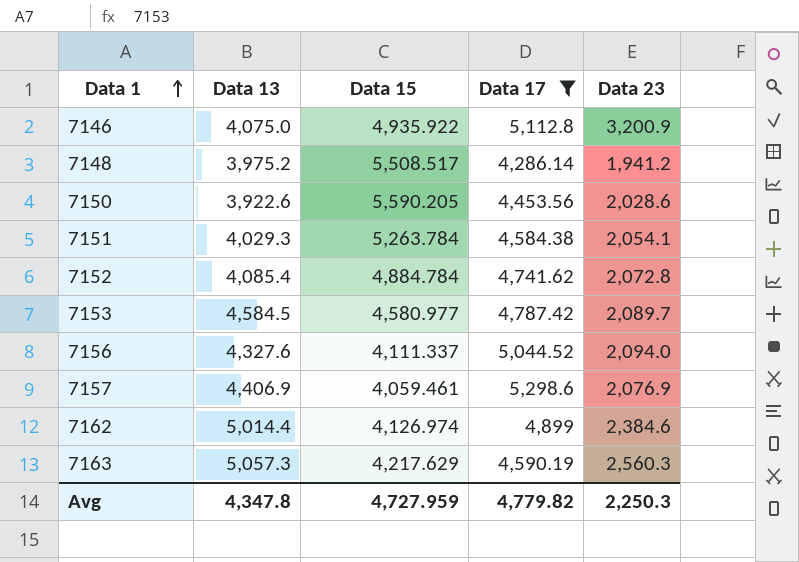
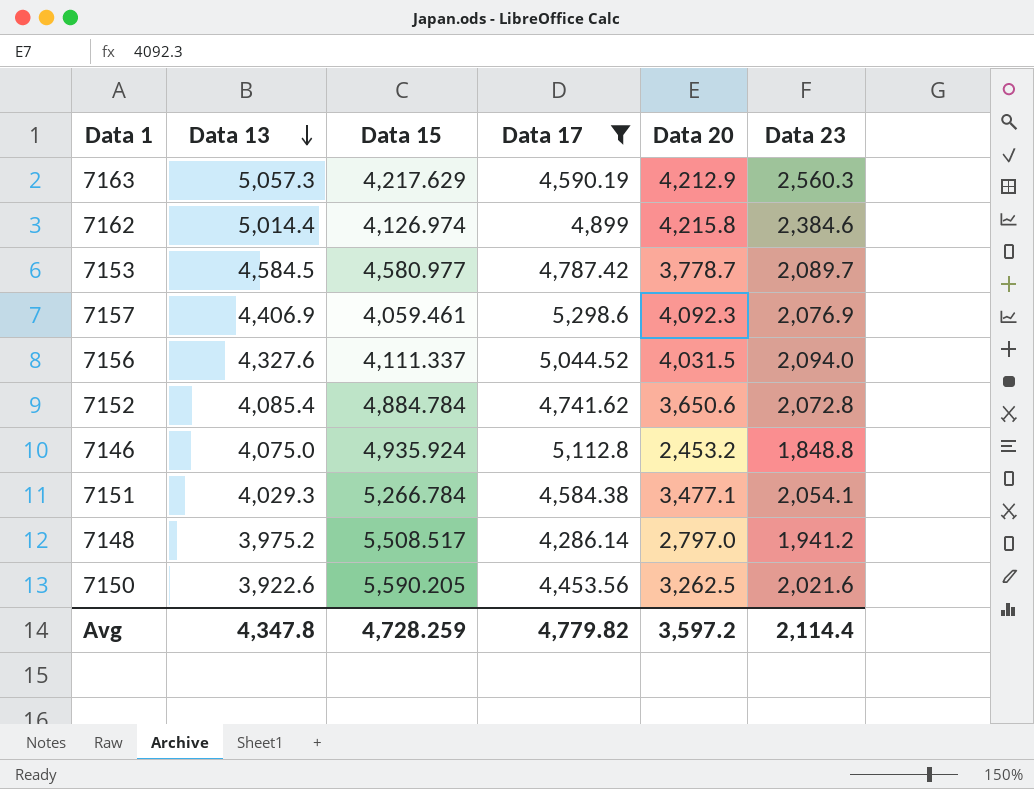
row order: Data 1 ascending -> Data 13 descending
column Data 20 | position: none -> 5
7146 | Data 15: 4,935.922 -> 4,935.924
7146 | Data 23: 3,200.9 -> 1,848.8
7151 | Data 15: 5,263.784 -> 5,266.784
7150 | Data 23: 2,028.6 -> 2,021.6
Avg | Data 15: 4,727.959 -> 4,728.259
Avg | Data 23: 2,250.3 -> 2,114.4

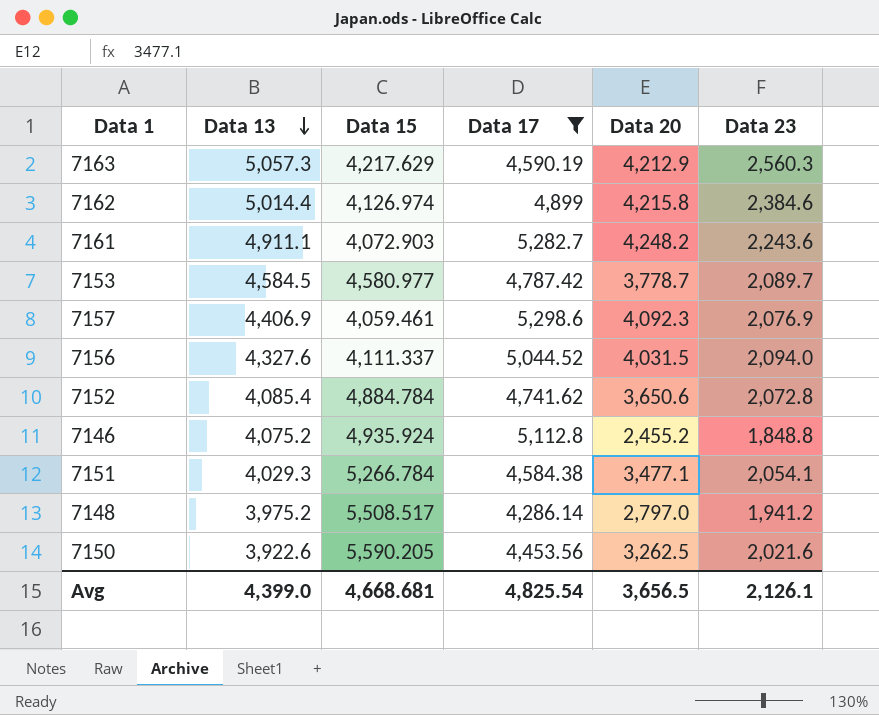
row 7161: none -> 4,911.1 | 4,072.903 | 5,282.7 | 4,248.2 | 2,243.6
7146 | Data 13: 4,075.0 -> 4,075.2
7146 | Data 20: 2,453.2 -> 2,455.2
Avg | Data 13: 4,347.8 -> 4,399.0
Avg | Data 15: 4,728.259 -> 4,668.681
Avg | Data 17: 4,779.82 -> 4,825.54
Avg | Data 20: 3,597.2 -> 3,656.5
Avg | Data 23: 2,114.4 -> 2,126.1

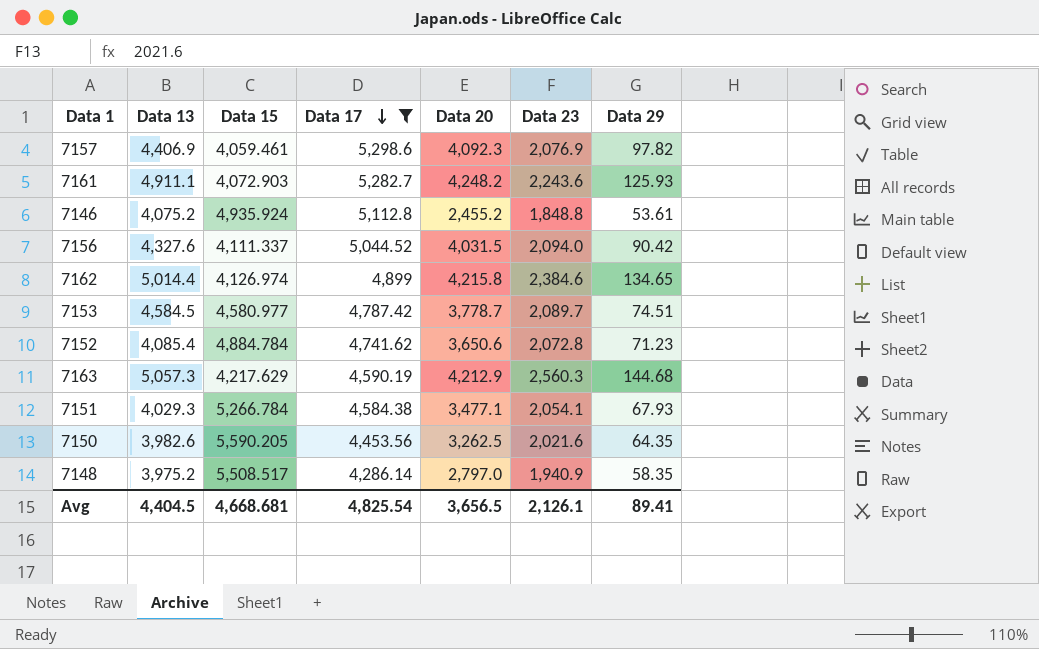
row order: Data 13 descending -> Data 17 descending
column Data 29 | position: none -> 7
7150 | Data 13: 3,922.6 -> 3,982.6
7148 | Data 23: 1,941.2 -> 1,940.9
Avg | Data 13: 4,399.0 -> 4,404.5

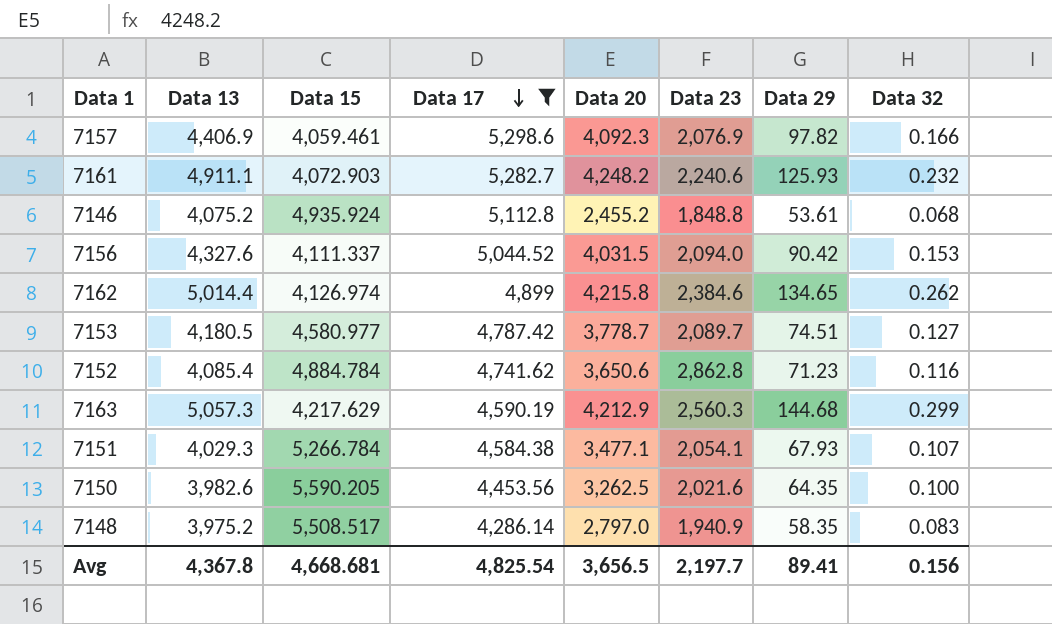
column Data 32 | position: none -> 8
7161 | Data 23: 2,243.6 -> 2,240.6
7153 | Data 13: 4,584.5 -> 4,180.5
7152 | Data 23: 2,072.8 -> 2,862.8
Avg | Data 13: 4,404.5 -> 4,367.8
Avg | Data 23: 2,126.1 -> 2,197.7

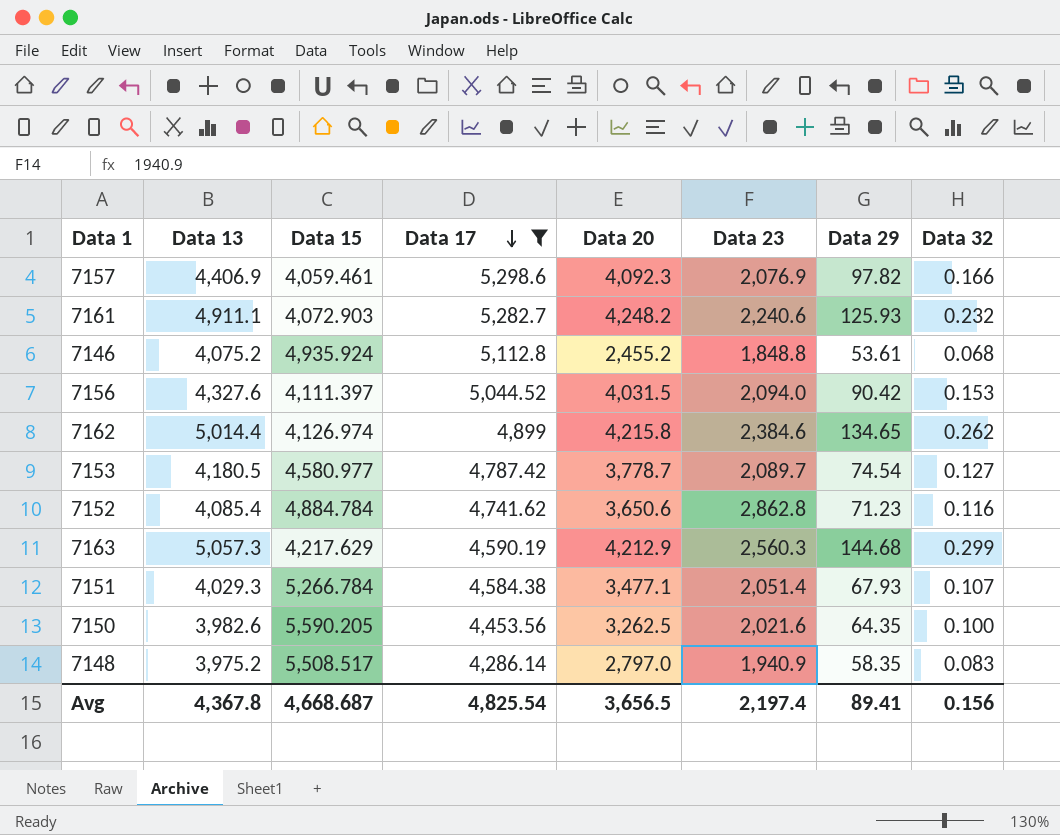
7156 | Data 15: 4,111.337 -> 4,111.397
7153 | Data 29: 74.51 -> 74.54
7151 | Data 23: 2,054.1 -> 2,051.4
Avg | Data 15: 4,668.681 -> 4,668.687
Avg | Data 23: 2,197.7 -> 2,197.4

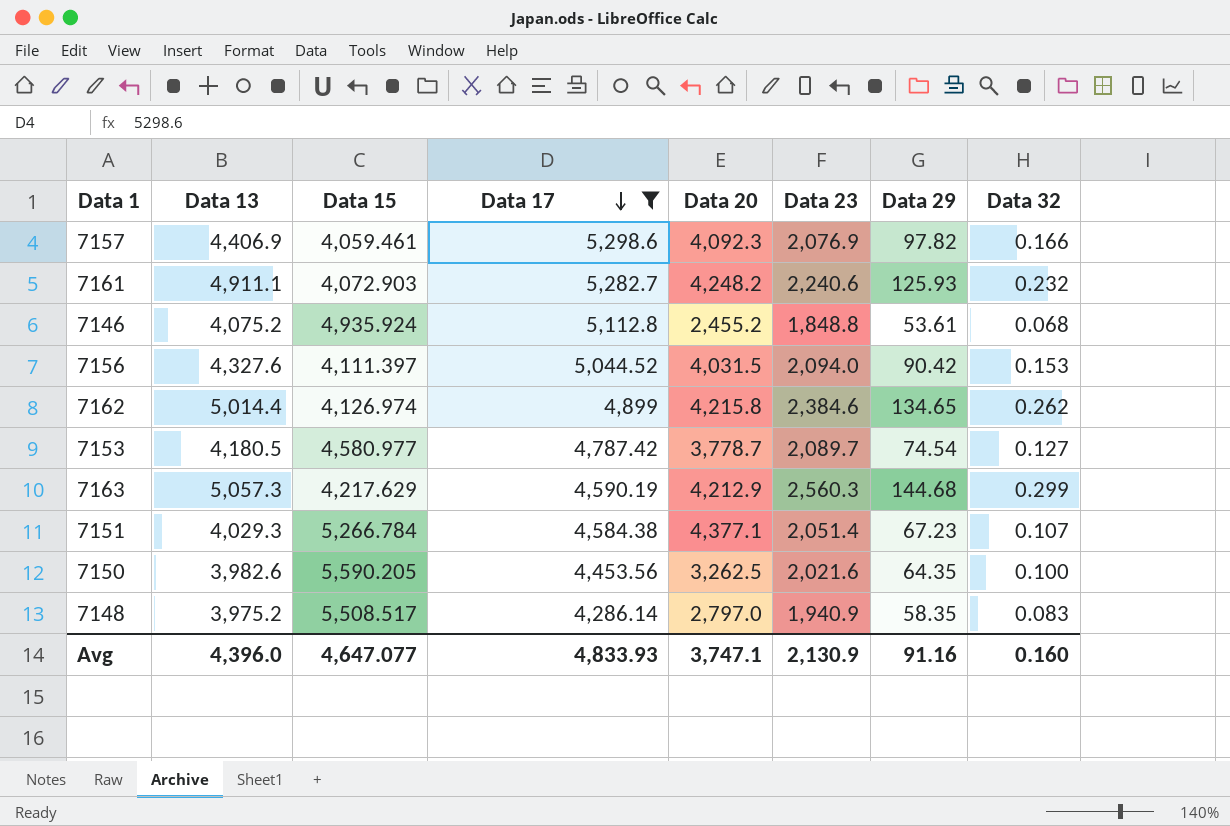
row 7152: 4,085.4 | 4,884.784 | 4,741.62 | 3,650.6 | 2,862.8 | 71.23 | 0.116 -> none
7151 | Data 20: 3,477.1 -> 4,377.1
7151 | Data 29: 67.93 -> 67.23
Avg | Data 13: 4,367.8 -> 4,396.0
Avg | Data 15: 4,668.687 -> 4,647.077
Avg | Data 17: 4,825.54 -> 4,833.93
Avg | Data 20: 3,656.5 -> 3,747.1
Avg | Data 23: 2,197.4 -> 2,130.9
Avg | Data 29: 89.41 -> 91.16
Avg | Data 32: 0.156 -> 0.160

